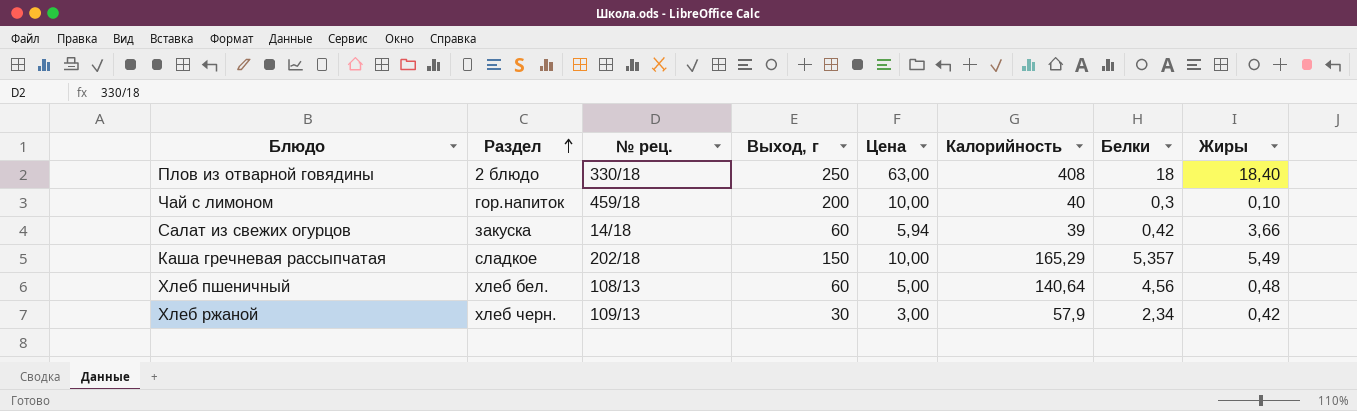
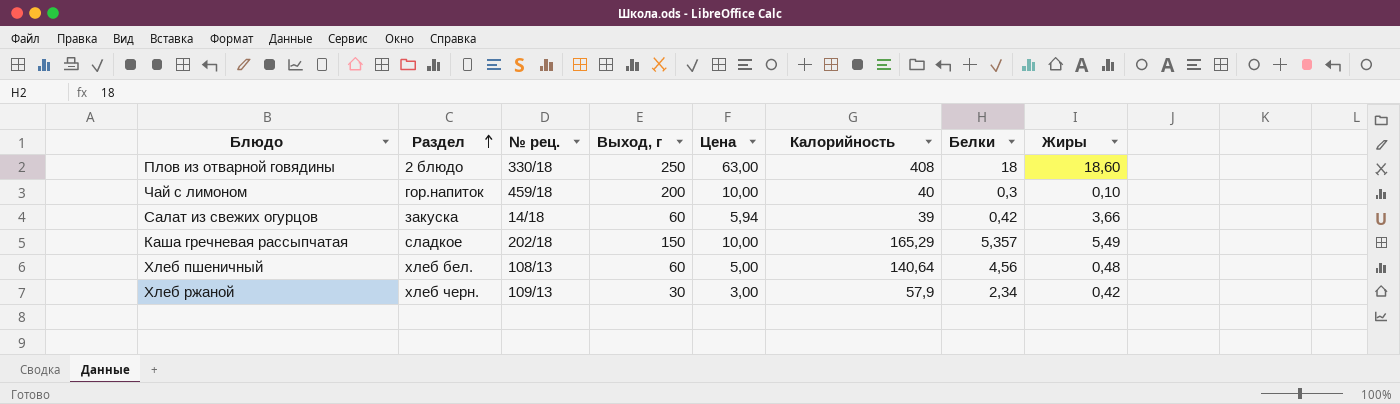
Плов из отварной говядины | Жиры: 18,40 -> 18,60

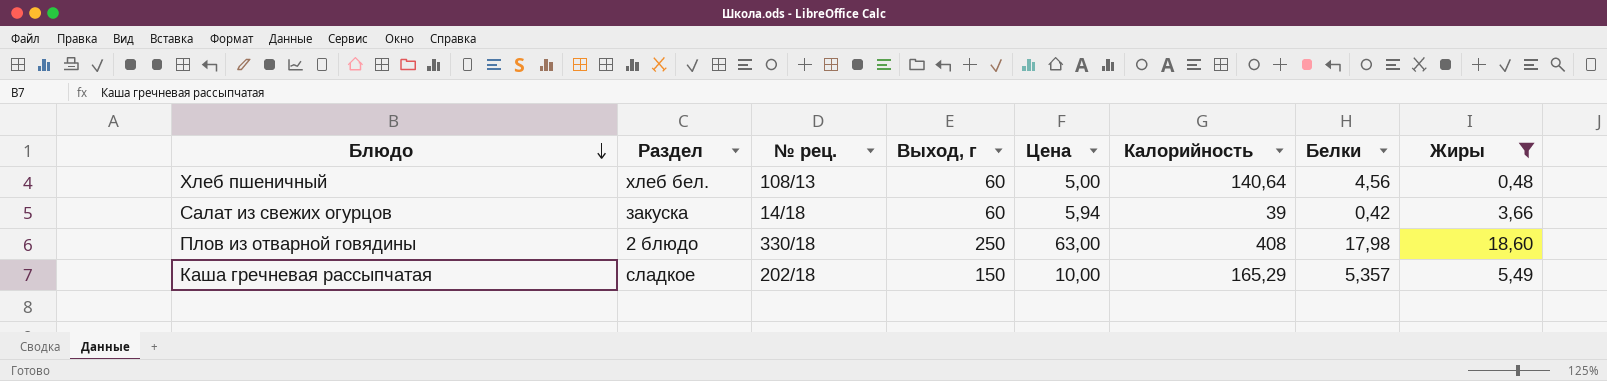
filter: none -> Жиры >= 0,48
row order: Раздел ascending -> Блюдо descending
Плов из отварной говядины | Белки: 18 -> 17,98

